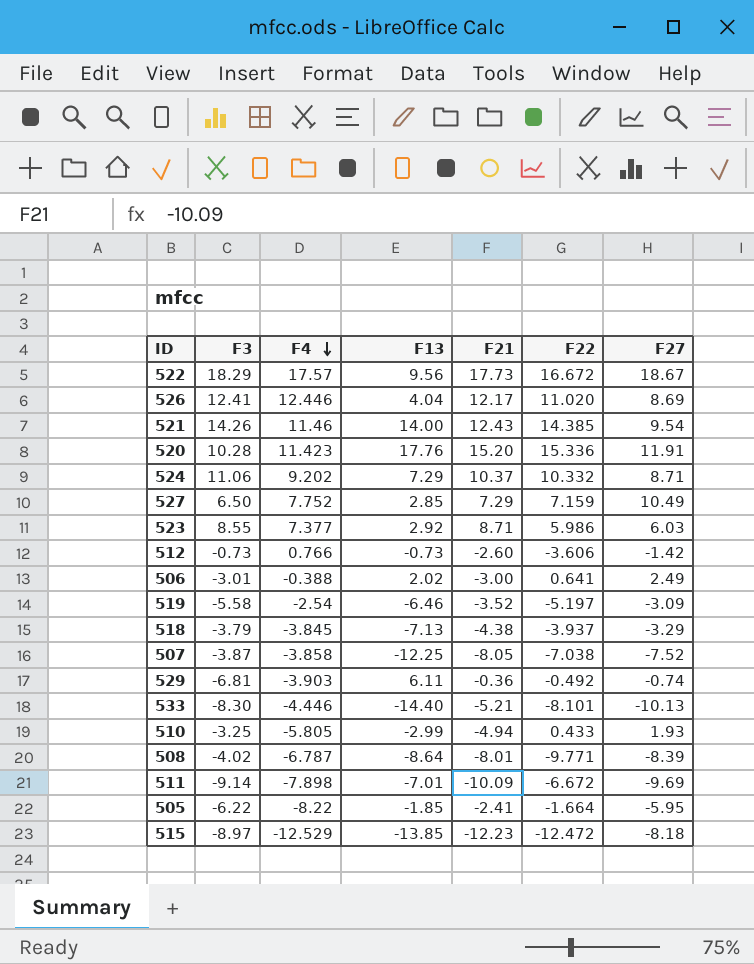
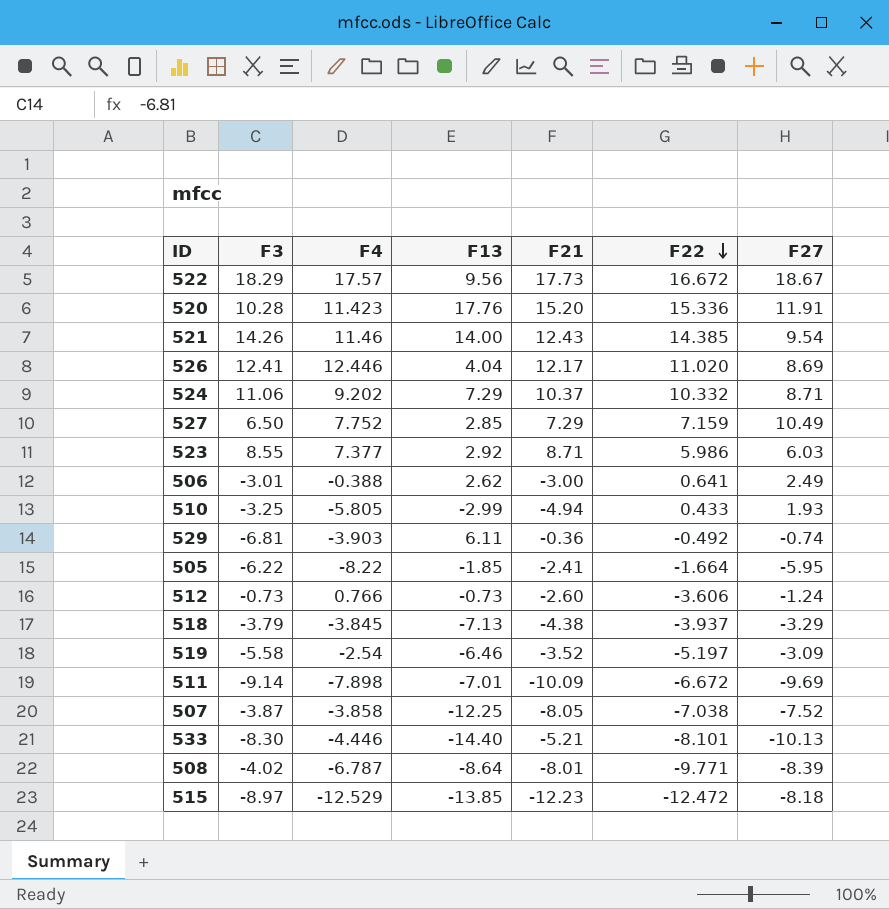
row order: F4 descending -> F22 descending
506 | F13: 2.02 -> 2.62
512 | F27: -1.42 -> -1.24

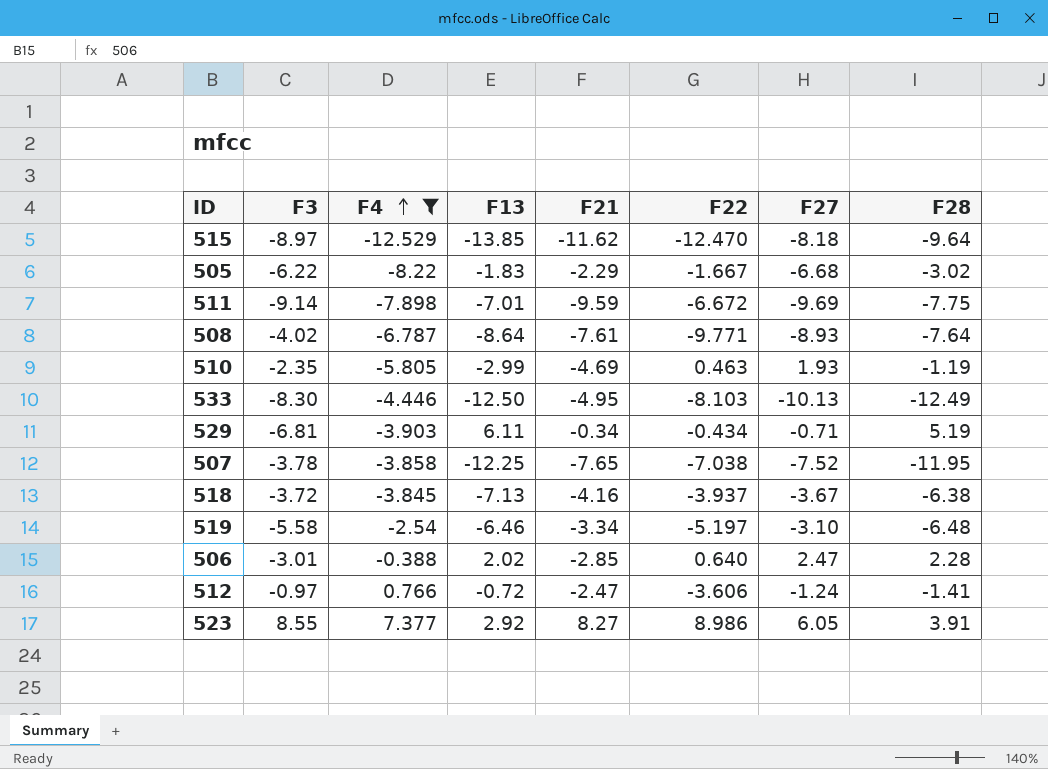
filter: none -> F4 <= 7.377
row order: F22 descending -> F4 ascending
column F28 | position: none -> 8
515 | F21: -12.23 -> -11.62
515 | F22: -12.472 -> -12.470
505 | F13: -1.85 -> -1.83
505 | F21: -2.41 -> -2.29
505 | F22: -1.664 -> -1.667
505 | F27: -5.95 -> -6.68
511 | F21: -10.09 -> -9.59
508 | F21: -8.01 -> -7.61
508 | F27: -8.39 -> -8.93
510 | F3: -3.25 -> -2.35
510 | F21: -4.94 -> -4.69
510 | F22: 0.433 -> 0.463
533 | F13: -14.40 -> -12.50
533 | F21: -5.21 -> -4.95
533 | F22: -8.101 -> -8.103
529 | F21: -0.36 -> -0.34
529 | F22: -0.492 -> -0.434
529 | F27: -0.74 -> -0.71
507 | F3: -3.87 -> -3.78
507 | F21: -8.05 -> -7.65
518 | F3: -3.79 -> -3.72
518 | F21: -4.38 -> -4.16
518 | F27: -3.29 -> -3.67
519 | F21: -3.52 -> -3.34
519 | F27: -3.09 -> -3.10
506 | F13: 2.62 -> 2.02
506 | F21: -3.00 -> -2.85
506 | F22: 0.641 -> 0.640
506 | F27: 2.49 -> 2.47
512 | F3: -0.73 -> -0.97
512 | F13: -0.73 -> -0.72
512 | F21: -2.60 -> -2.47
523 | F21: 8.71 -> 8.27
523 | F22: 5.986 -> 8.986
523 | F27: 6.03 -> 6.05

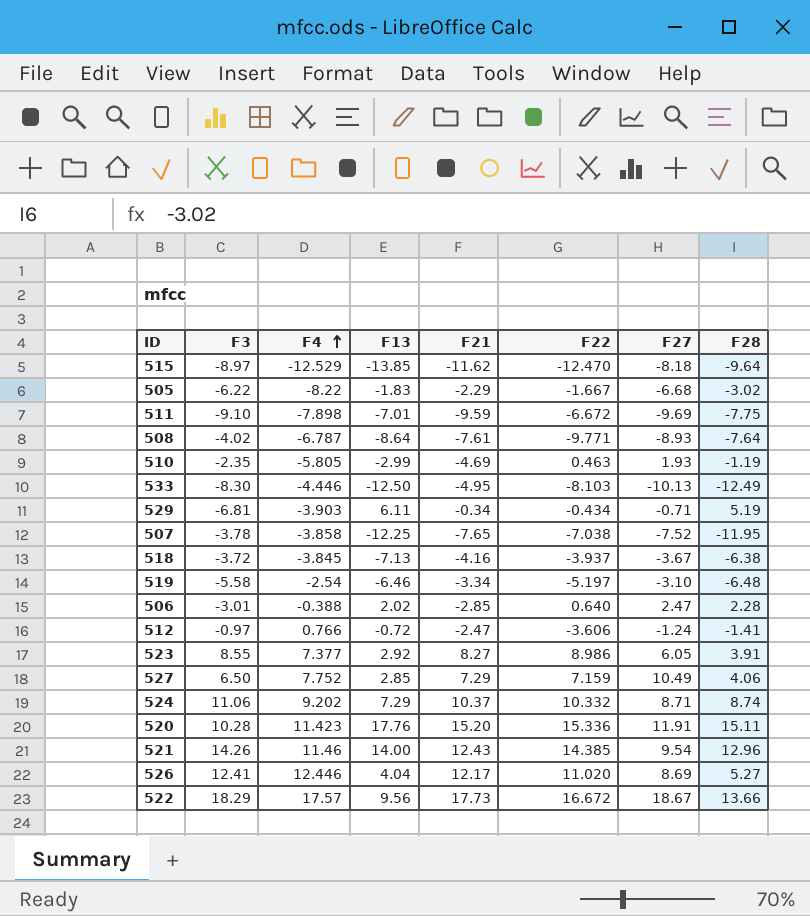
filter: F4 <= 7.377 -> none
511 | F3: -9.14 -> -9.10

